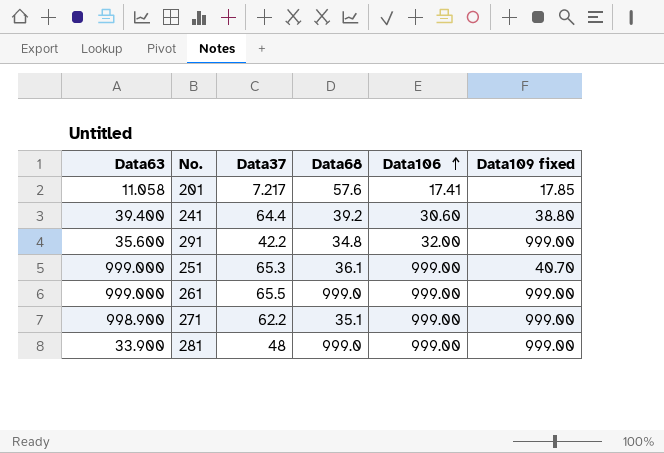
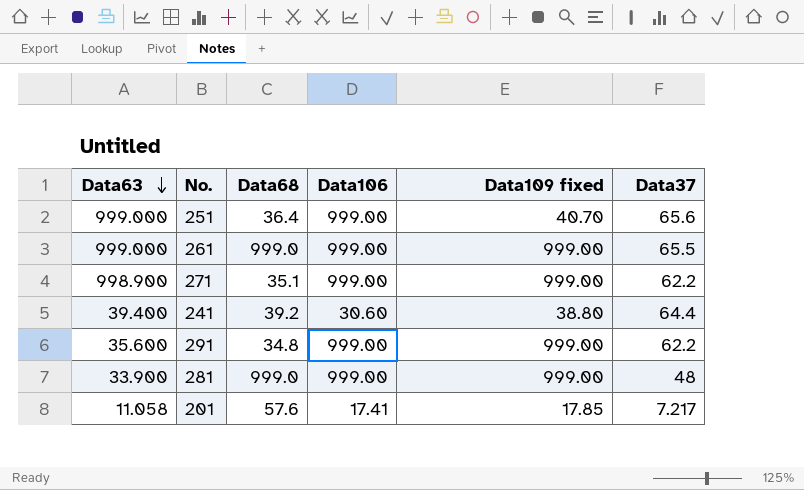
row order: Data106 ascending -> Data63 descending
column Data37 | position: 3 -> 6
251 | Data68: 36.1 -> 36.4
251 | Data37: 65.3 -> 65.6
291 | Data106: 32.00 -> 999.00
291 | Data37: 42.2 -> 62.2

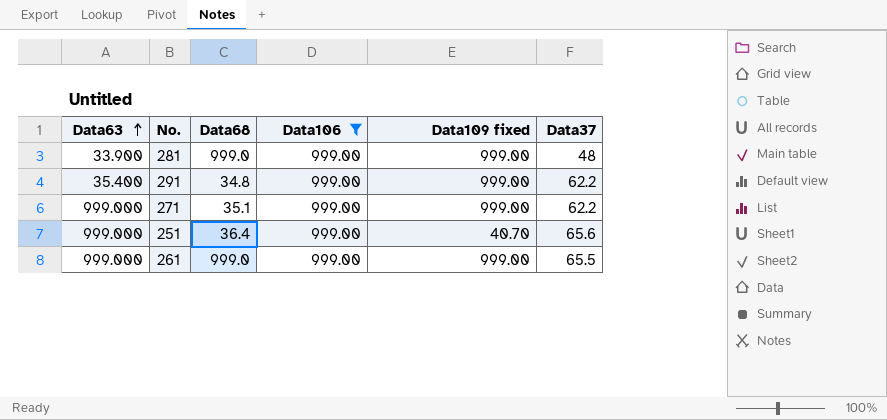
filter: none -> Data106 = 999.00
row order: Data63 descending -> Data63 ascending
291 | Data63: 35.600 -> 35.400
271 | Data63: 998.900 -> 999.000

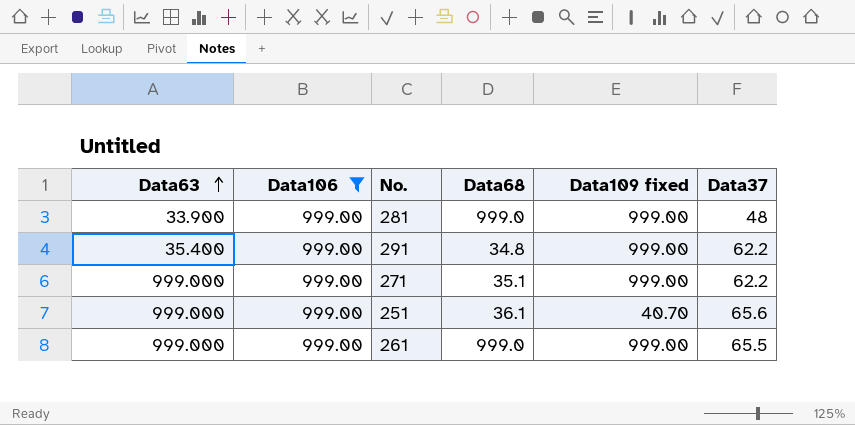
column Data106 | position: 4 -> 2
251 | Data68: 36.4 -> 36.1

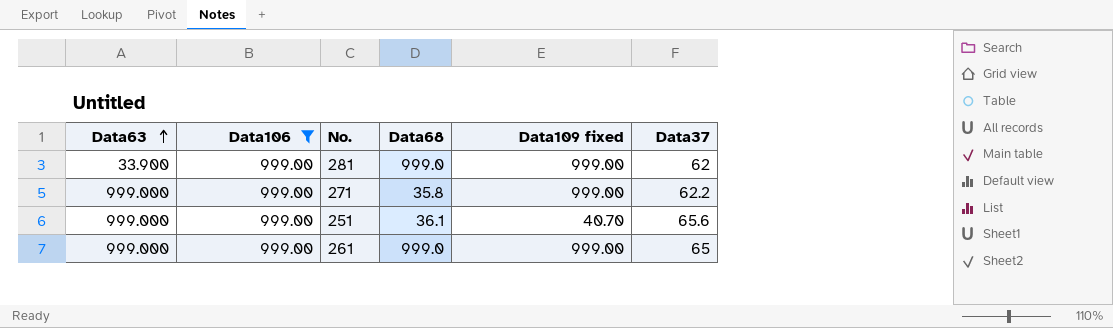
row 291: 35.400 | 999.00 | 34.8 | 999.00 | 62.2 -> none
281 | Data37: 48 -> 62
271 | Data68: 35.1 -> 35.8
261 | Data37: 65.5 -> 65

